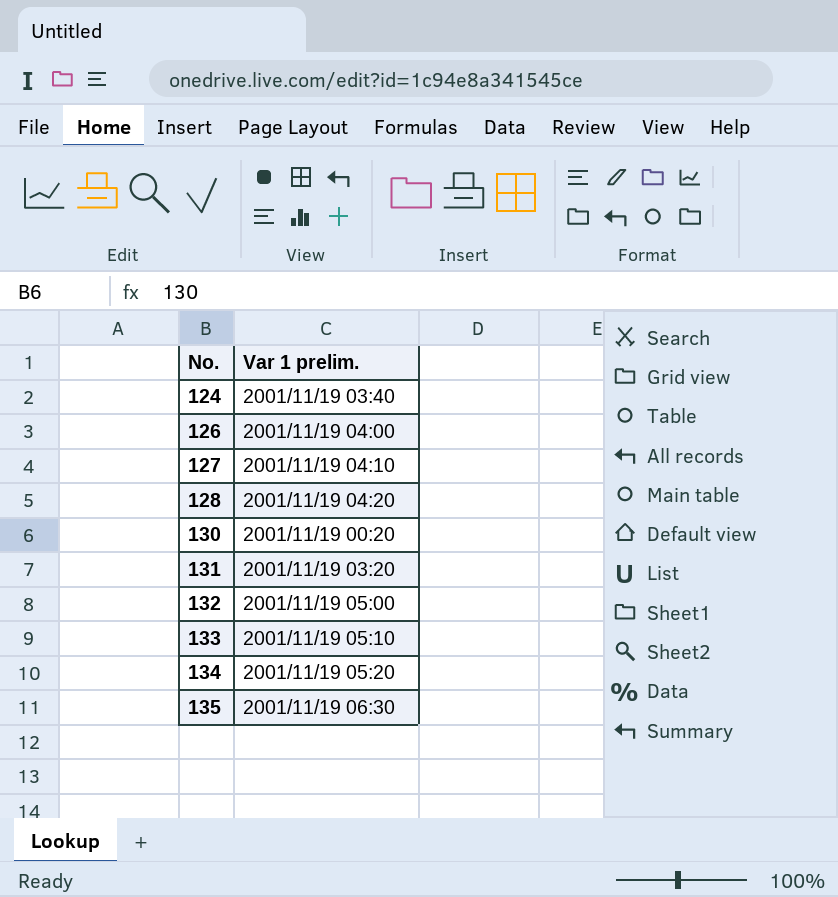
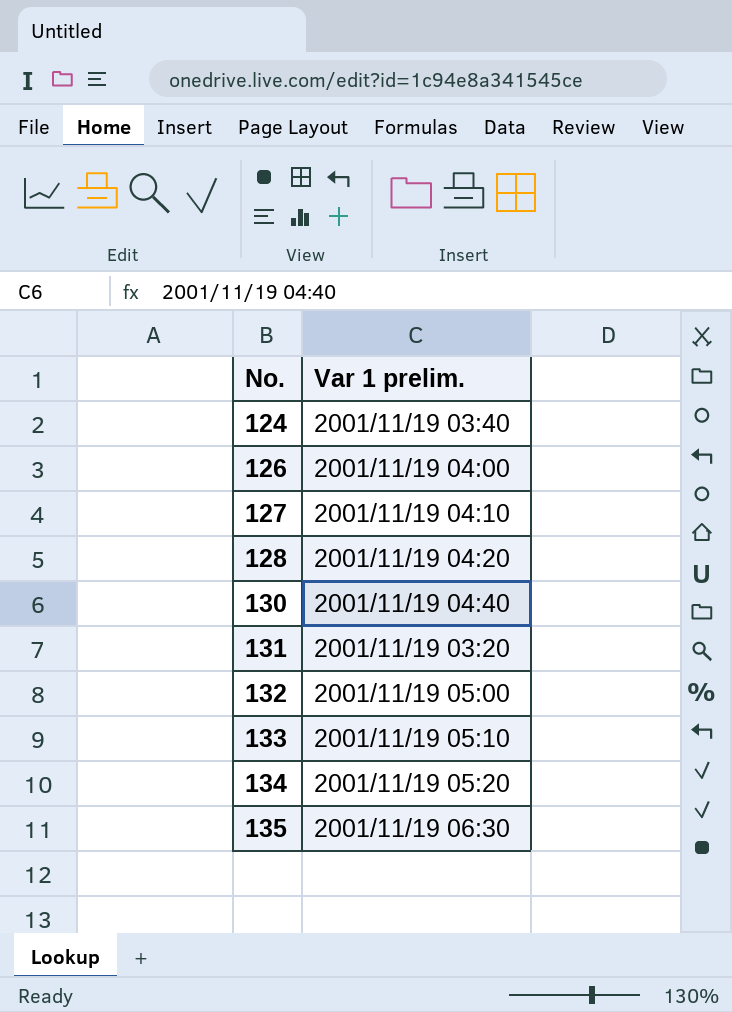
130 | Var 1 prelim.: 2001/11/19 00:20 -> 2001/11/19 04:40

